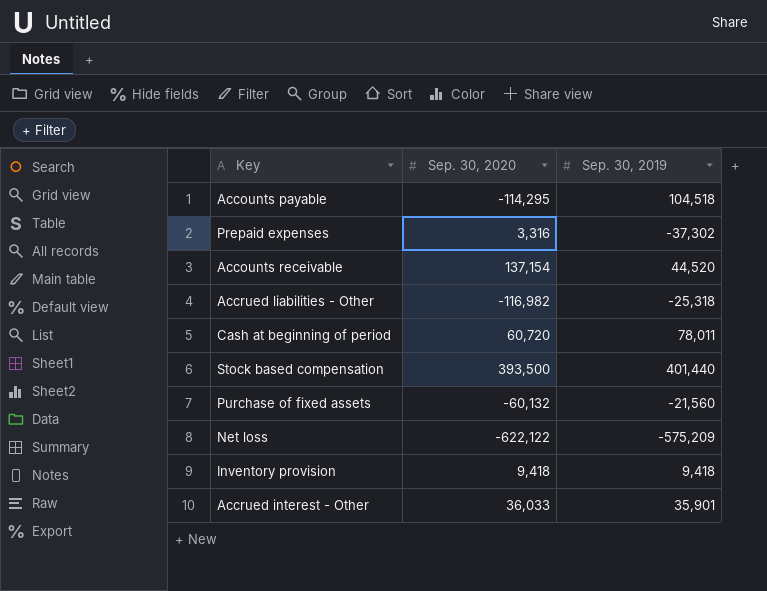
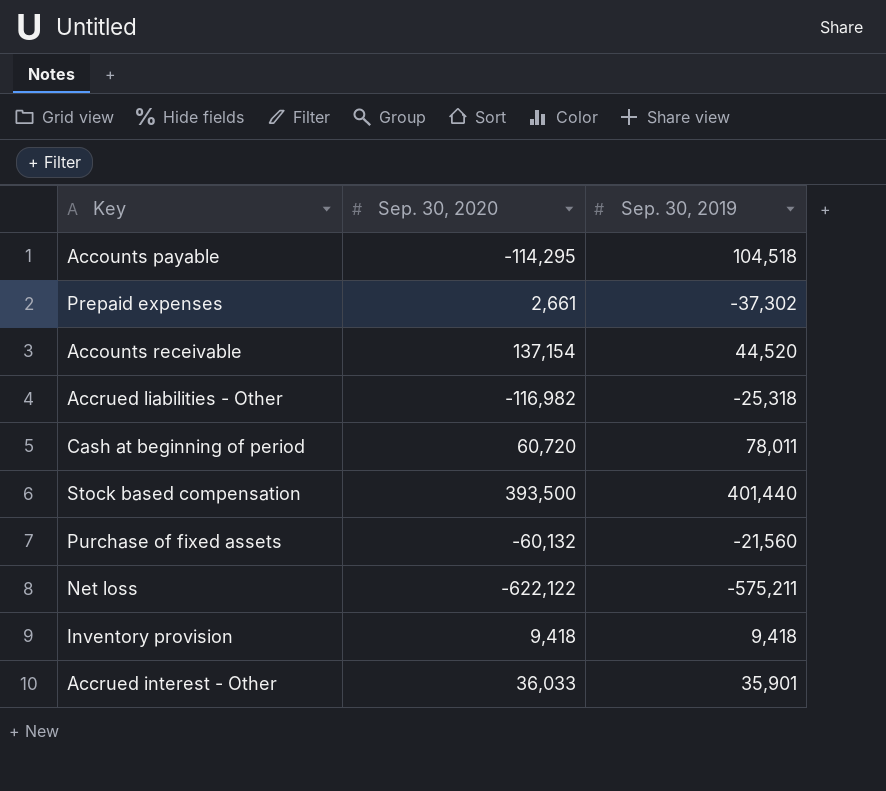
Prepaid expenses | Sep. 30, 2020: 3,316 -> 2,661
Net loss | Sep. 30, 2019: -575,209 -> -575,211

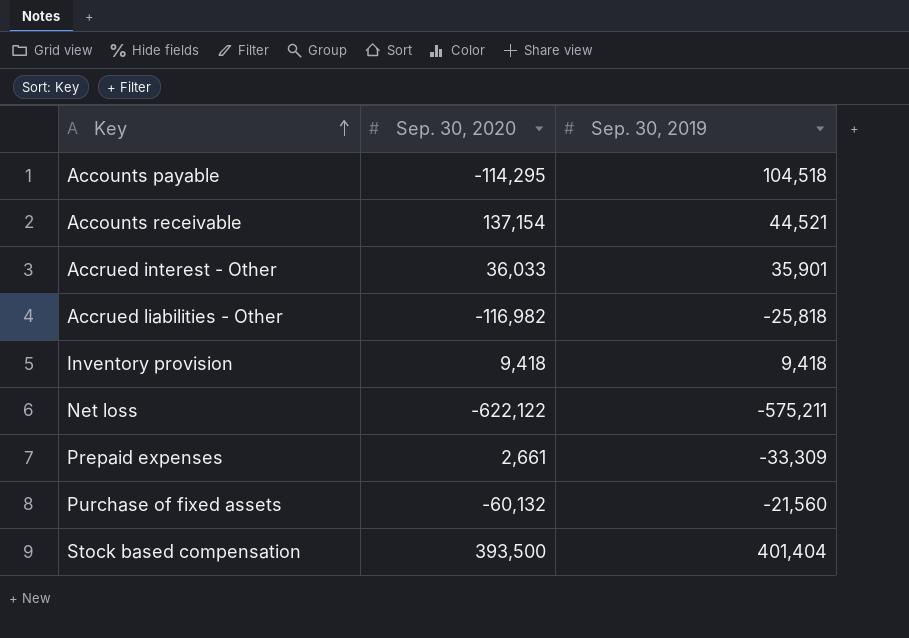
row order: none -> Key ascending
row Cash at beginning of period: 60,720 | 78,011 -> none
Accounts receivable | Sep. 30, 2019: 44,520 -> 44,521
Accrued liabilities - Other | Sep. 30, 2019: -25,318 -> -25,818
Prepaid expenses | Sep. 30, 2019: -37,302 -> -33,309
Stock based compensation | Sep. 30, 2019: 401,440 -> 401,404

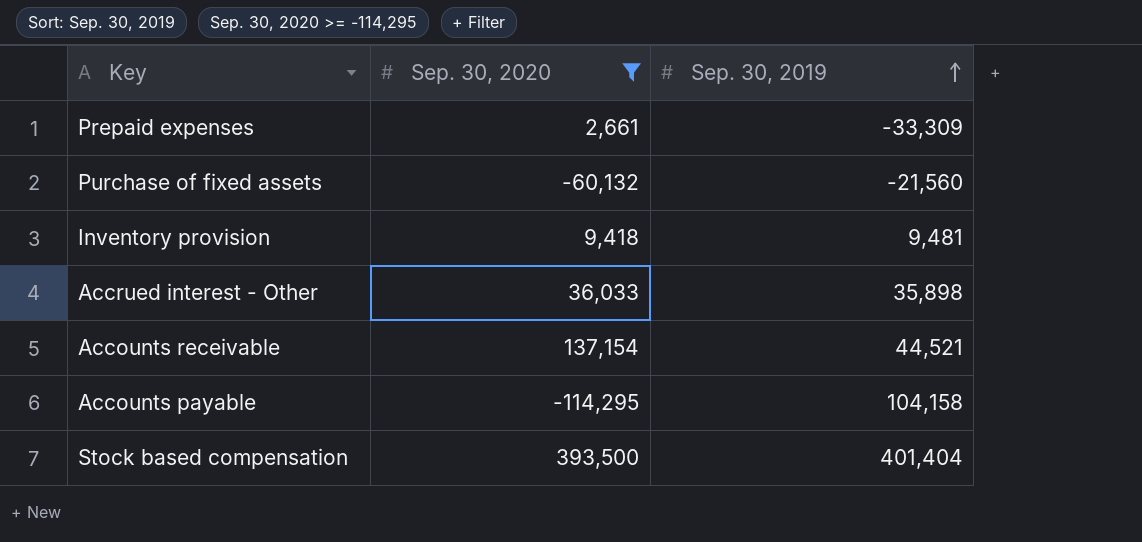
filter: none -> Sep. 30, 2020 >= -114,295
row order: Key ascending -> Sep. 30, 2019 ascending
Inventory provision | Sep. 30, 2019: 9,418 -> 9,481
Accrued interest - Other | Sep. 30, 2019: 35,901 -> 35,898
Accounts payable | Sep. 30, 2019: 104,518 -> 104,158

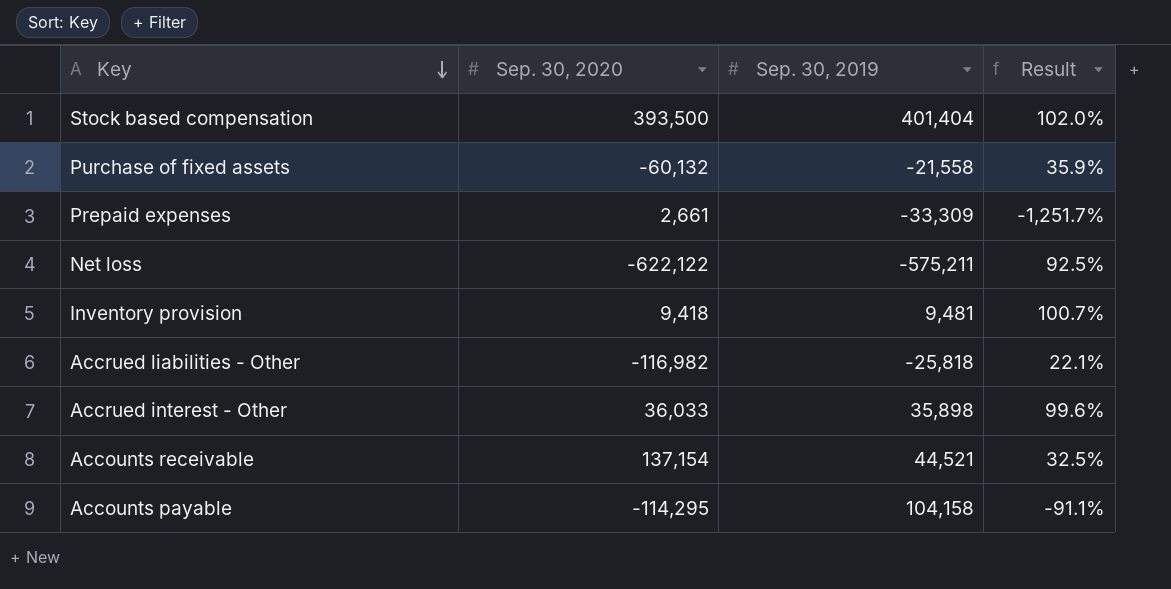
filter: Sep. 30, 2020 >= -114,295 -> none
row order: Sep. 30, 2019 ascending -> Key descending
column Result | formula: none -> [Sep. 30, 2019] / [Sep. 30, 2020]
Purchase of fixed assets | Sep. 30, 2019: -21,560 -> -21,558

